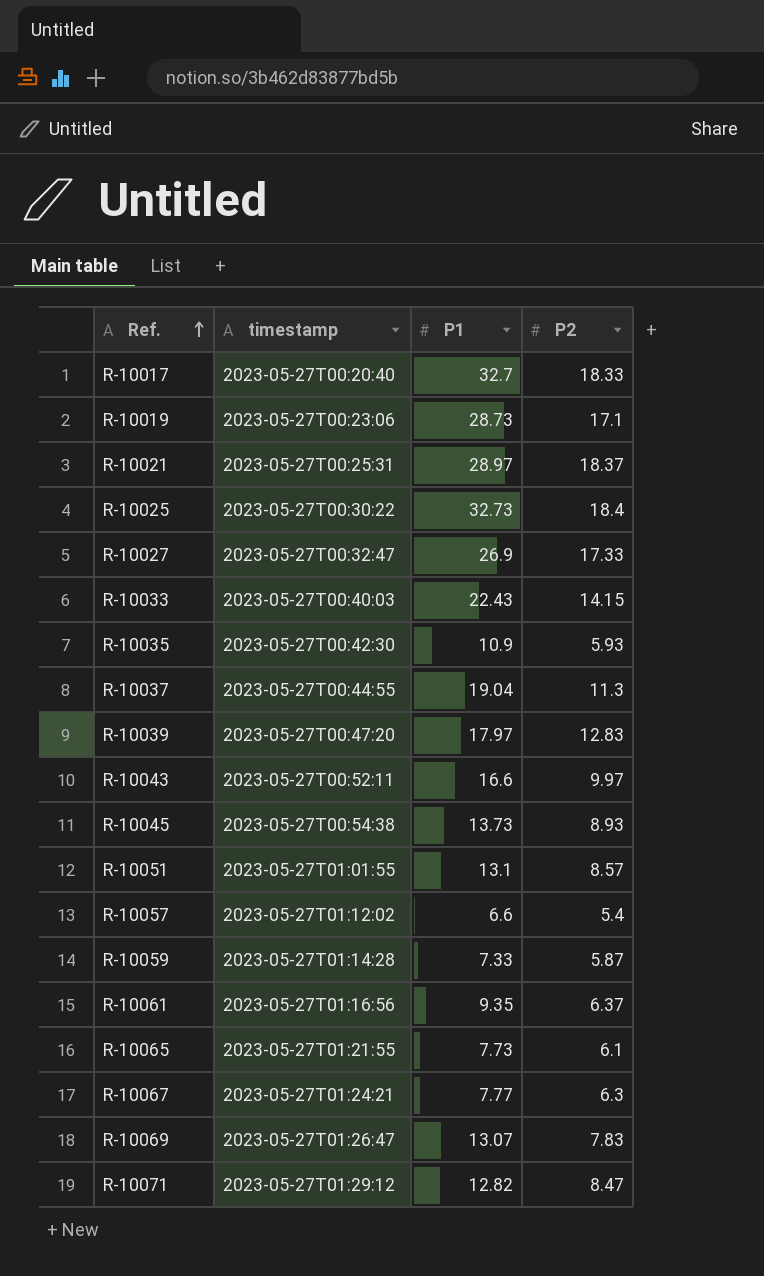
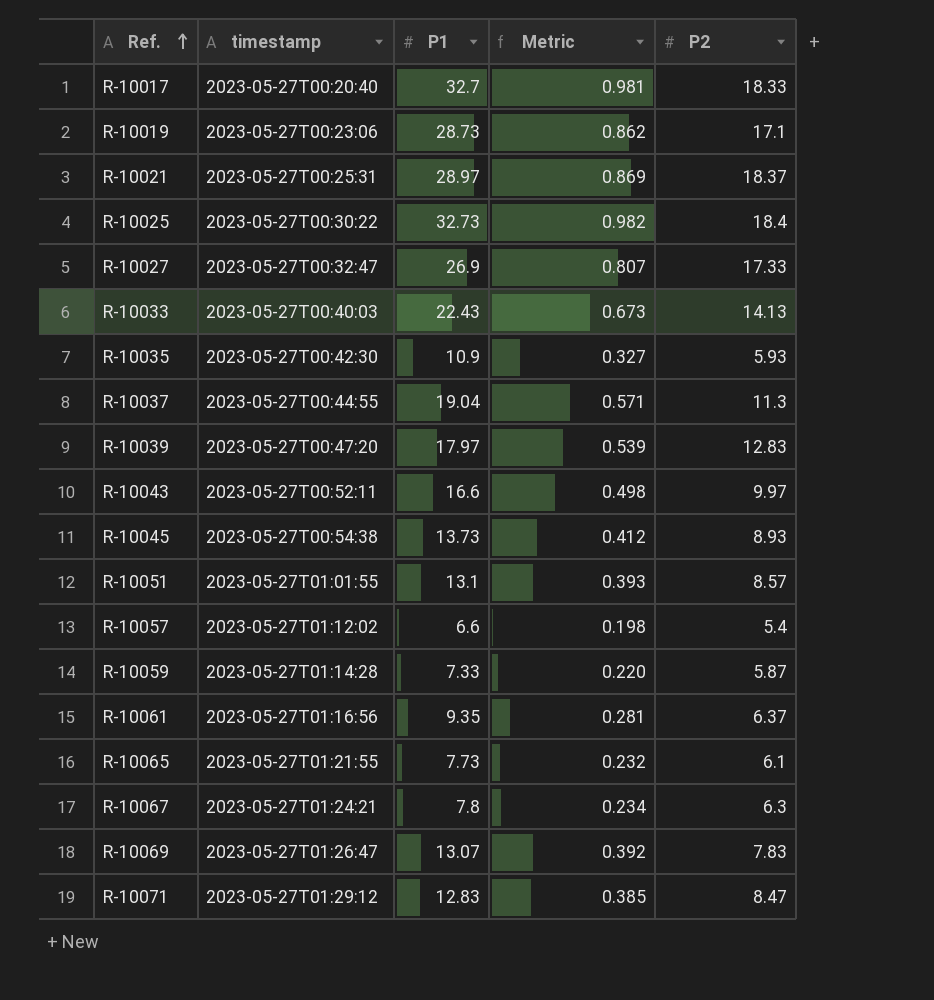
column Metric | formula: none -> [P1] * 0.03
R-10033 | P2: 14.15 -> 14.13
R-10067 | P1: 7.77 -> 7.8
R-10071 | P1: 12.82 -> 12.83

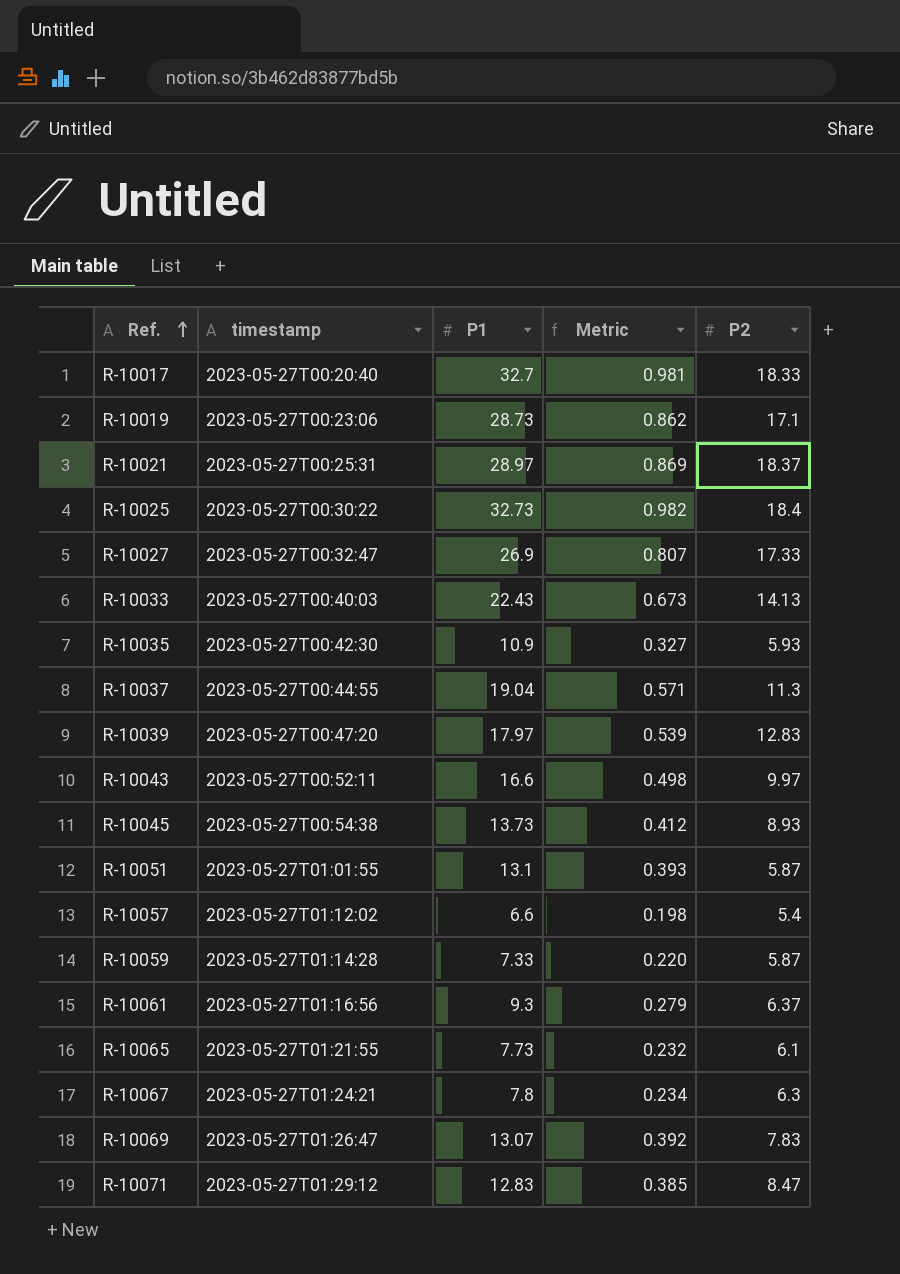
R-10051 | P2: 8.57 -> 5.87
R-10061 | P1: 9.35 -> 9.3
R-10061 | Metric: 0.281 -> 0.279

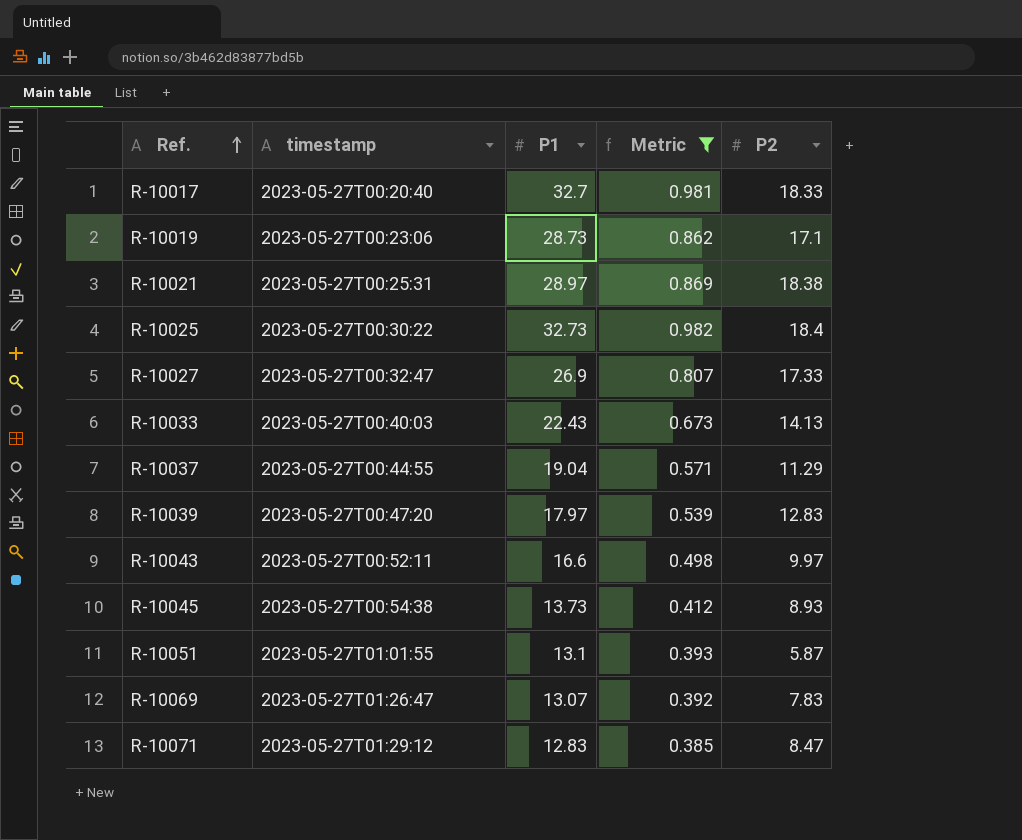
filter: none -> Metric >= 0.385
R-10021 | P2: 18.37 -> 18.38
R-10037 | P2: 11.3 -> 11.29

